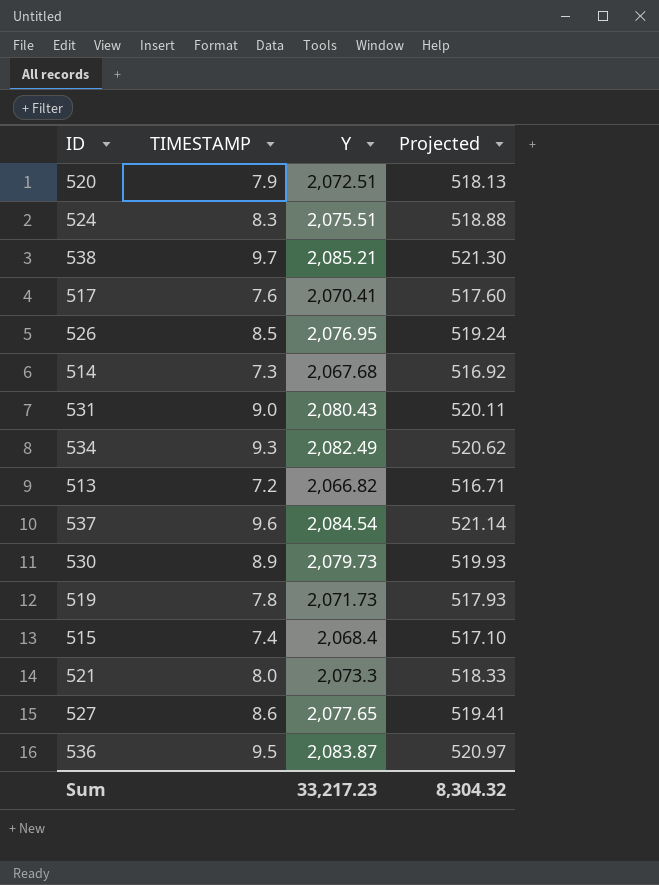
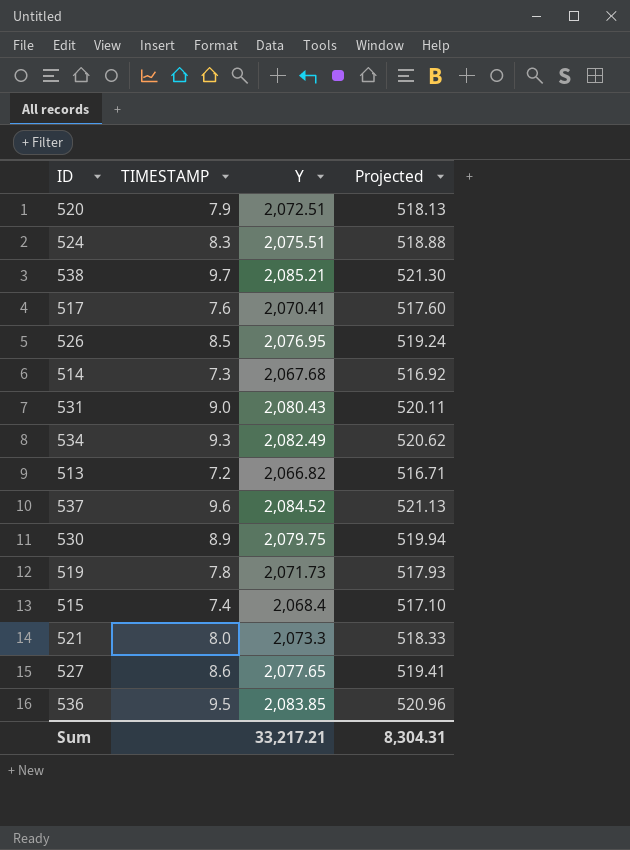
537 | Y: 2,084.54 -> 2,084.52
537 | Projected: 521.14 -> 521.13
530 | Y: 2,079.73 -> 2,079.75
530 | Projected: 519.93 -> 519.94
536 | Y: 2,083.87 -> 2,083.85
536 | Projected: 520.97 -> 520.96
Sum | Y: 33,217.23 -> 33,217.21
Sum | Projected: 8,304.32 -> 8,304.31

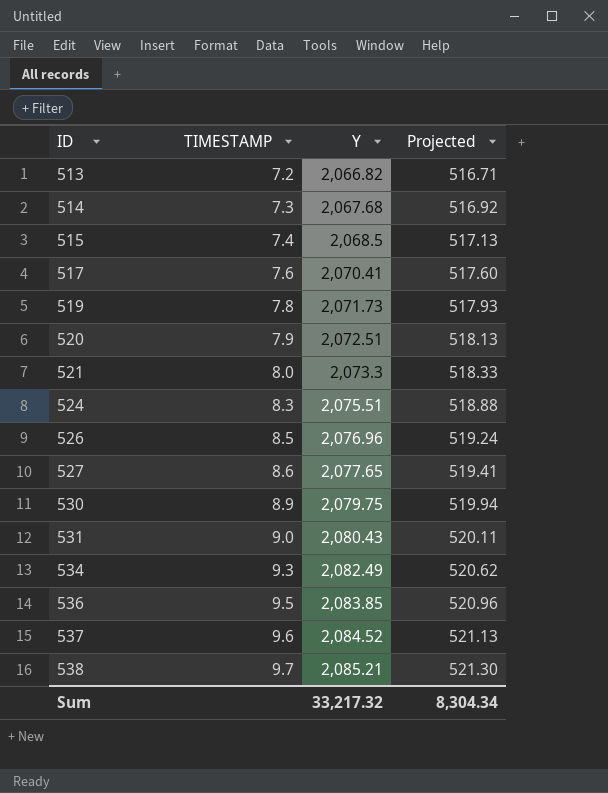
row order: none -> ID ascending
515 | Y: 2,068.4 -> 2,068.5
515 | Projected: 517.10 -> 517.13
526 | Y: 2,076.95 -> 2,076.96
Sum | Y: 33,217.21 -> 33,217.32
Sum | Projected: 8,304.31 -> 8,304.34

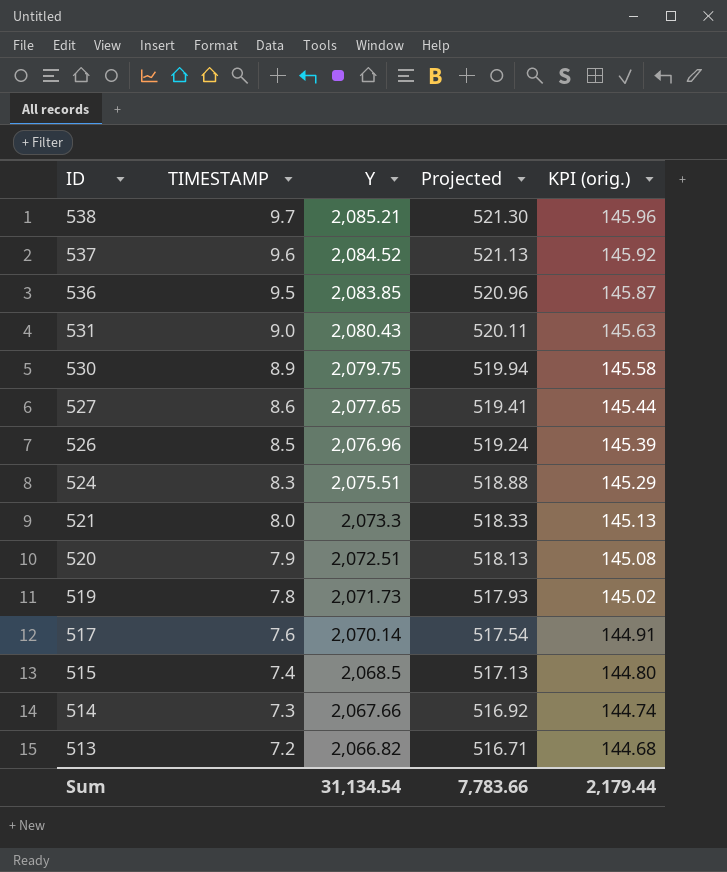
row order: ID ascending -> ID descending
column KPI (orig.) | formula: none -> [Y] * 0.07
row 534: 9.3 | 2,082.49 | 520.62 -> none
517 | Y: 2,070.41 -> 2,070.14
517 | Projected: 517.60 -> 517.54
514 | Y: 2,067.68 -> 2,067.66
Sum | Y: 33,217.32 -> 31,134.54
Sum | Projected: 8,304.34 -> 7,783.66

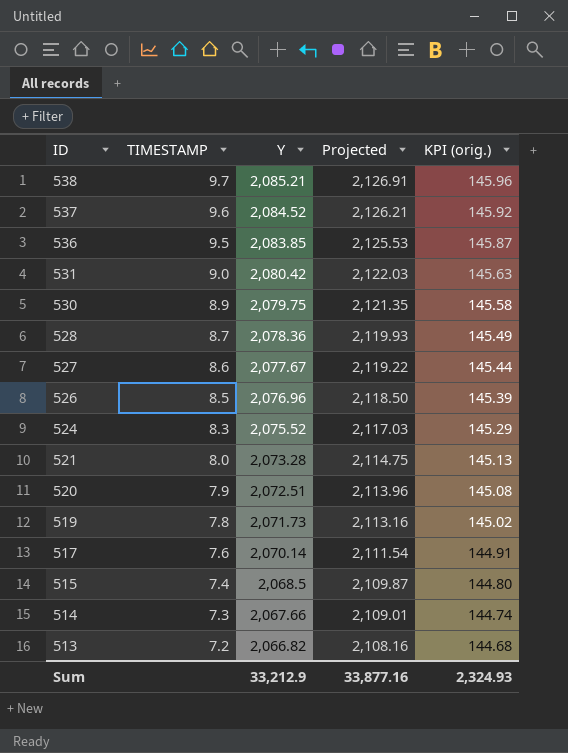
column Projected | formula: [Y] * 0.25 -> [Y] * 1.02
531 | Y: 2,080.43 -> 2,080.42
row 528: none -> 8.7 | 2,078.36 | 2,119.93 | 145.49
527 | Y: 2,077.65 -> 2,077.67
524 | Y: 2,075.51 -> 2,075.52
521 | Y: 2,073.3 -> 2,073.28
Sum | Y: 31,134.54 -> 33,212.9
Sum | Projected: 7,783.66 -> 33,877.16
Sum | KPI (orig.): 2,179.44 -> 2,324.93

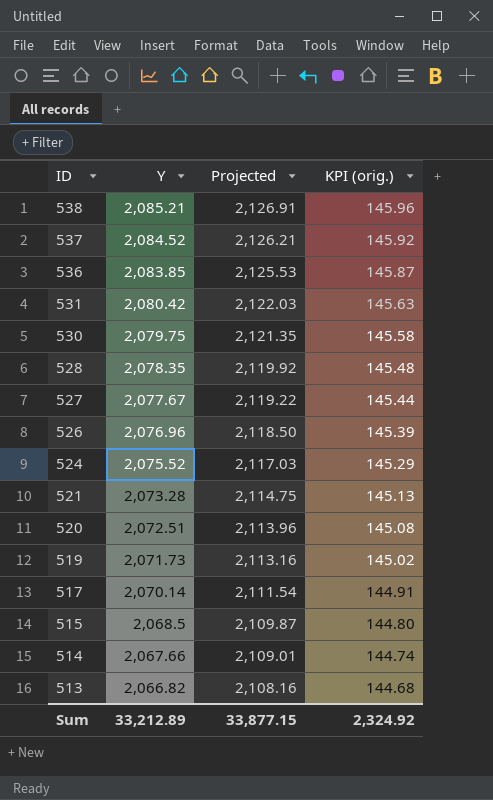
column TIMESTAMP | position: 2 -> none
528 | Y: 2,078.36 -> 2,078.35
528 | Projected: 2,119.93 -> 2,119.92
528 | KPI (orig.): 145.49 -> 145.48
Sum | Y: 33,212.9 -> 33,212.89
Sum | Projected: 33,877.16 -> 33,877.15
Sum | KPI (orig.): 2,324.93 -> 2,324.92

